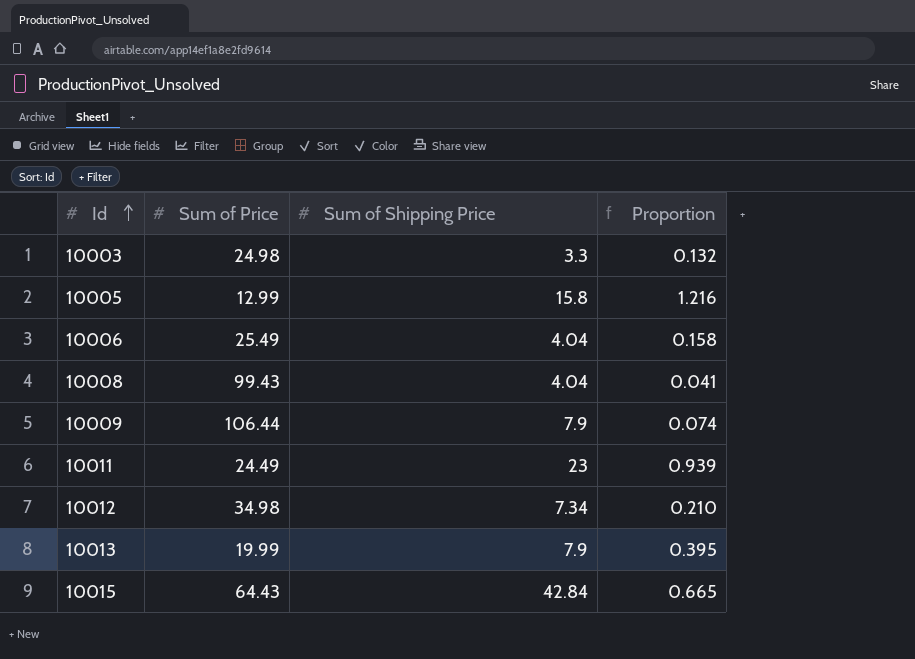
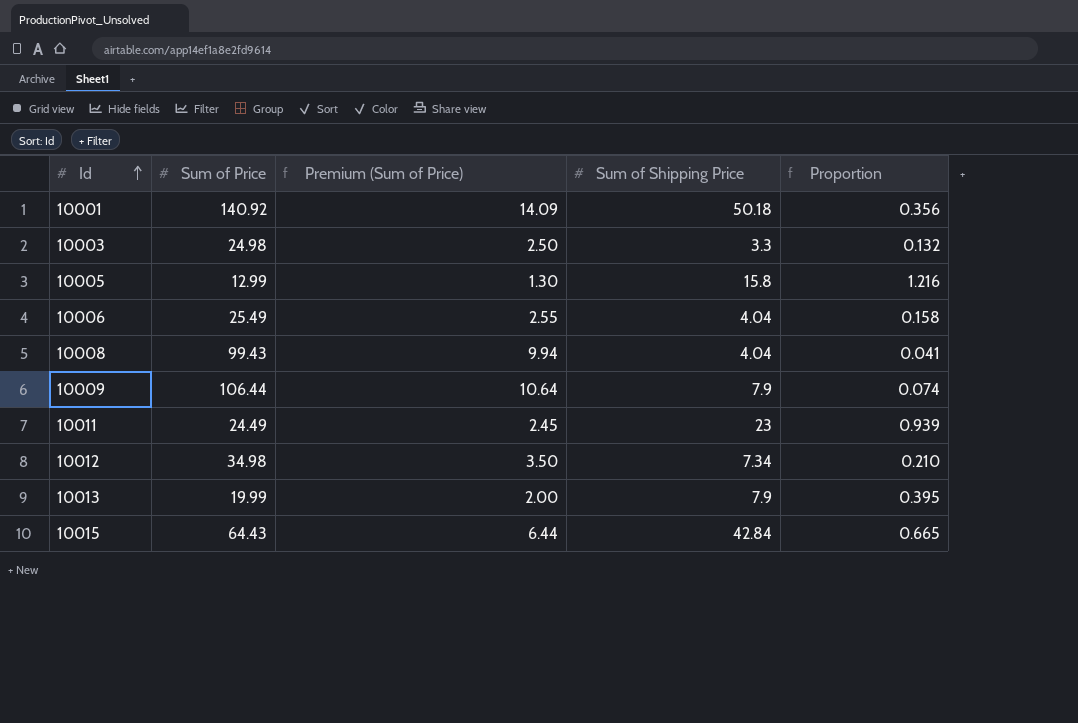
column Premium (Sum of Price) | formula: none -> [Sum of Price] * 0.1
row 10001: none -> 140.92 | 14.09 | 50.18 | 0.356

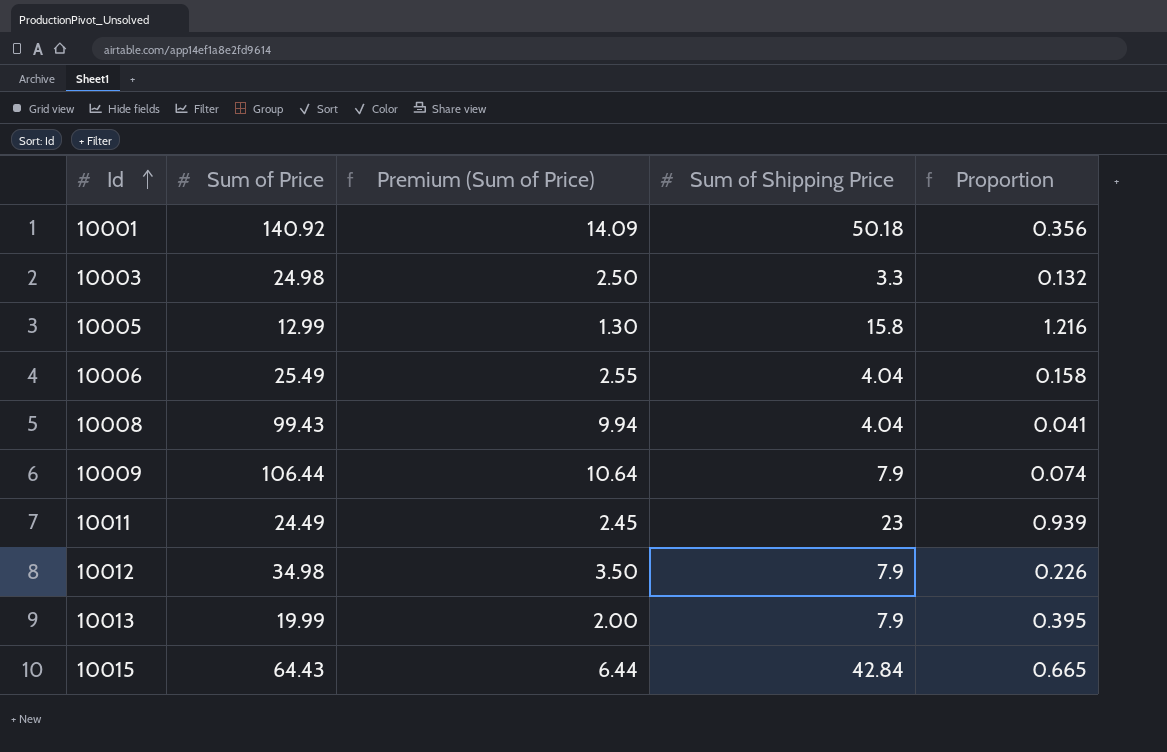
10012 | Sum of Shipping Price: 7.34 -> 7.9
10012 | Proportion: 0.210 -> 0.226

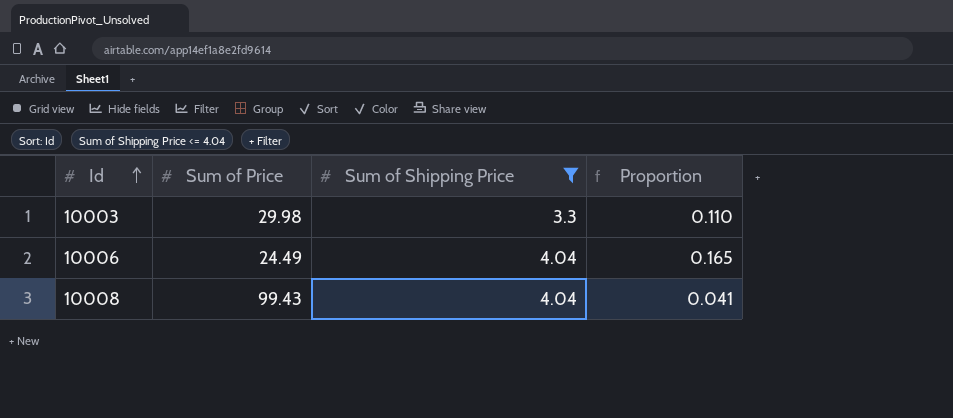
filter: none -> Sum of Shipping Price <= 4.04
column Premium (Sum of Price) | formula: [Sum of Price] * 0.1 -> none
10003 | Sum of Price: 24.98 -> 29.98
10003 | Proportion: 0.132 -> 0.110
10006 | Sum of Price: 25.49 -> 24.49
10006 | Proportion: 0.158 -> 0.165

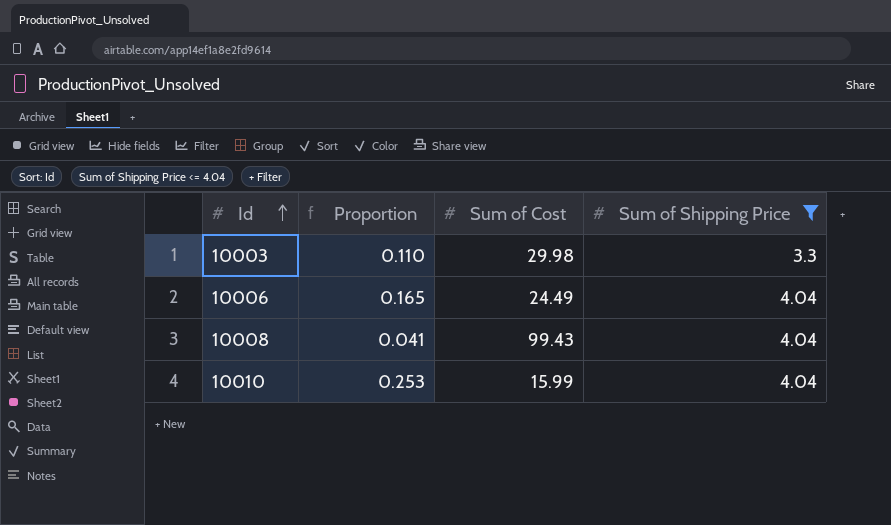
column Proportion | position: 4 -> 2
column name: Sum of Price -> Sum of Cost
row 10010: none -> 0.253 | 15.99 | 4.04

